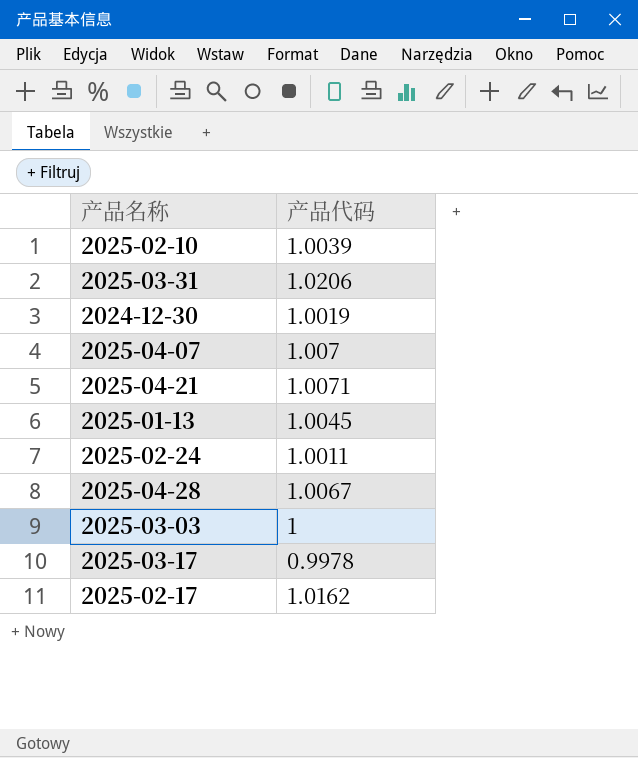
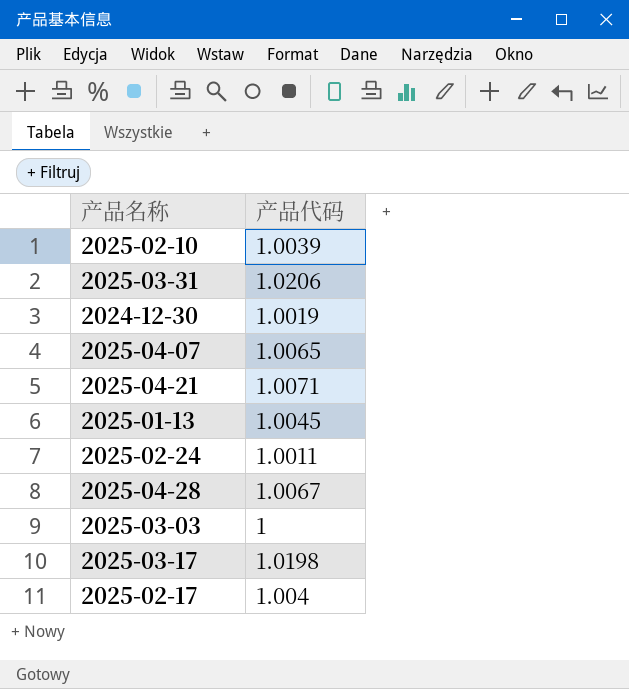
2025-04-07 | 产品代码: 1.007 -> 1.0065
2025-03-17 | 产品代码: 0.9978 -> 1.0198
2025-02-17 | 产品代码: 1.0162 -> 1.004

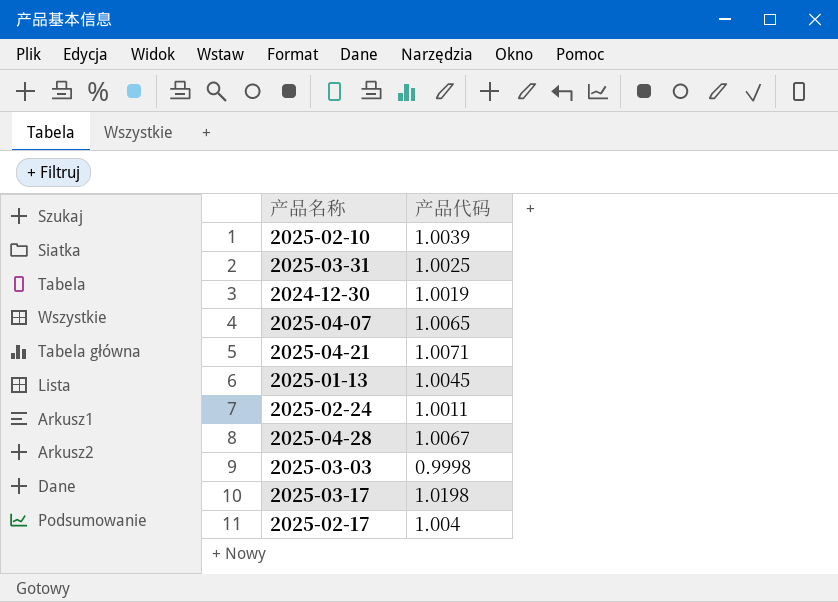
2025-03-31 | 产品代码: 1.0206 -> 1.0025
2025-03-03 | 产品代码: 1 -> 0.9998

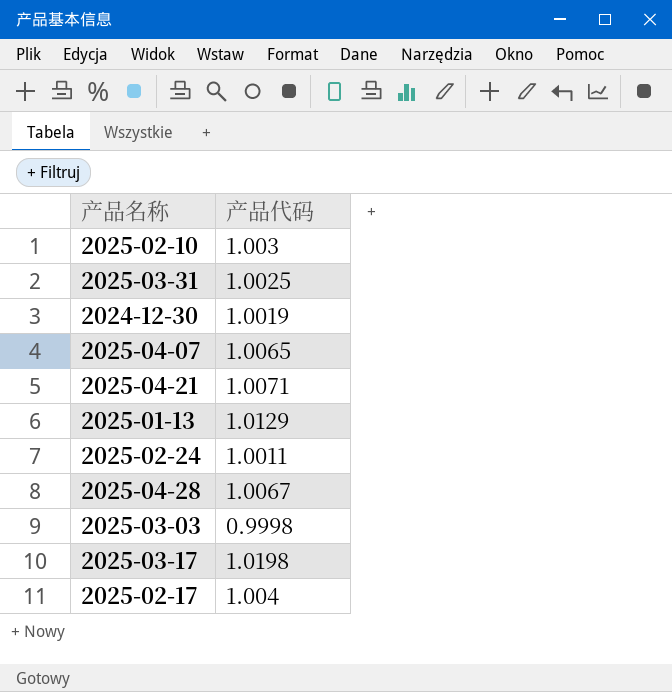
2025-02-10 | 产品代码: 1.0039 -> 1.003
2025-01-13 | 产品代码: 1.0045 -> 1.0129

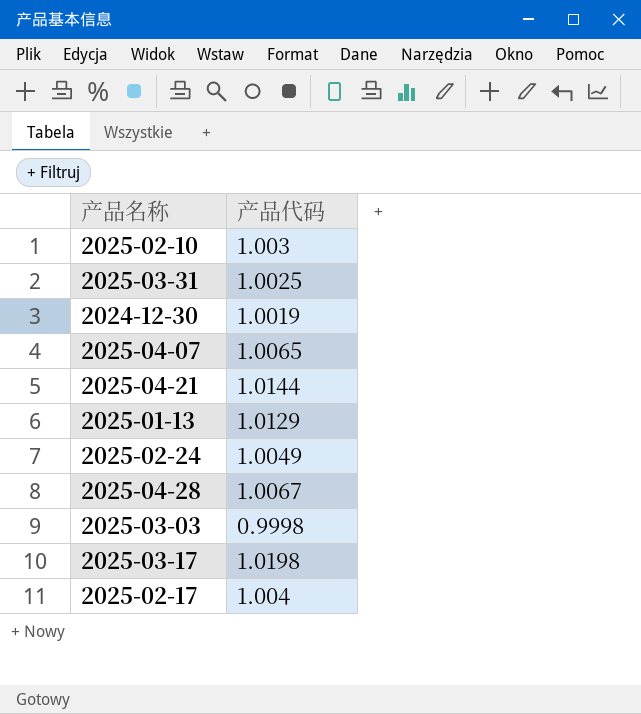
2025-04-21 | 产品代码: 1.0071 -> 1.0144
2025-02-24 | 产品代码: 1.0011 -> 1.0049

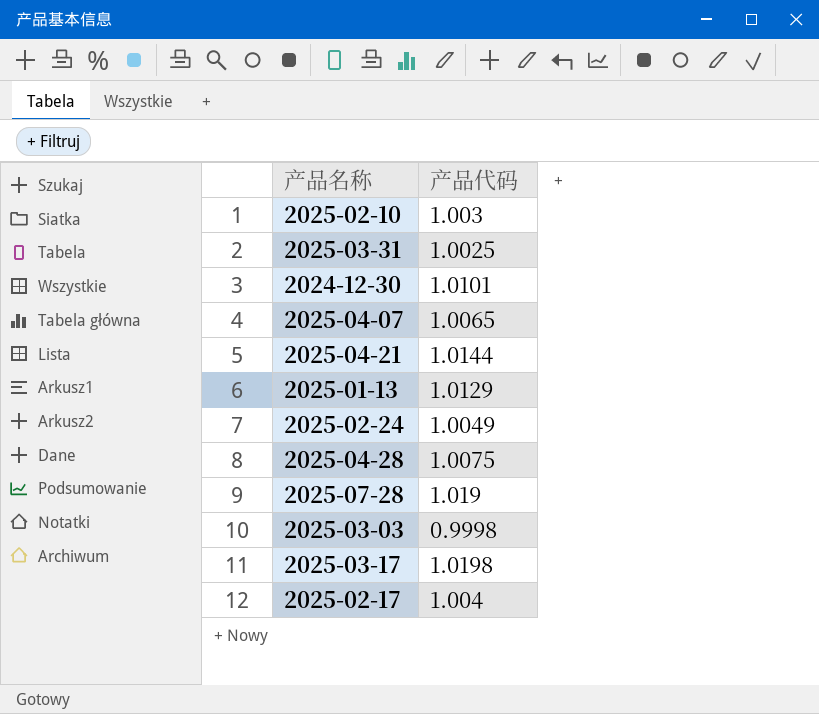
2024-12-30 | 产品代码: 1.0019 -> 1.0101
2025-04-28 | 产品代码: 1.0067 -> 1.0075
row 2025-07-28: none -> 1.019

